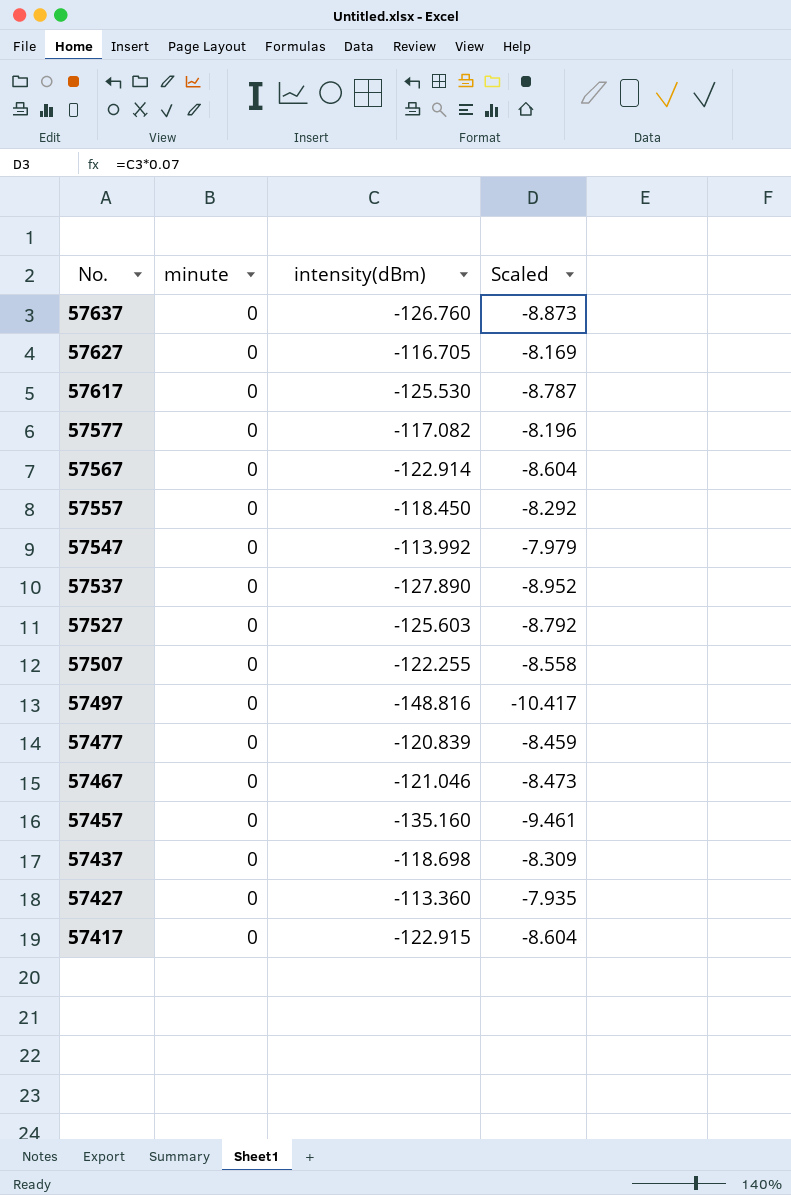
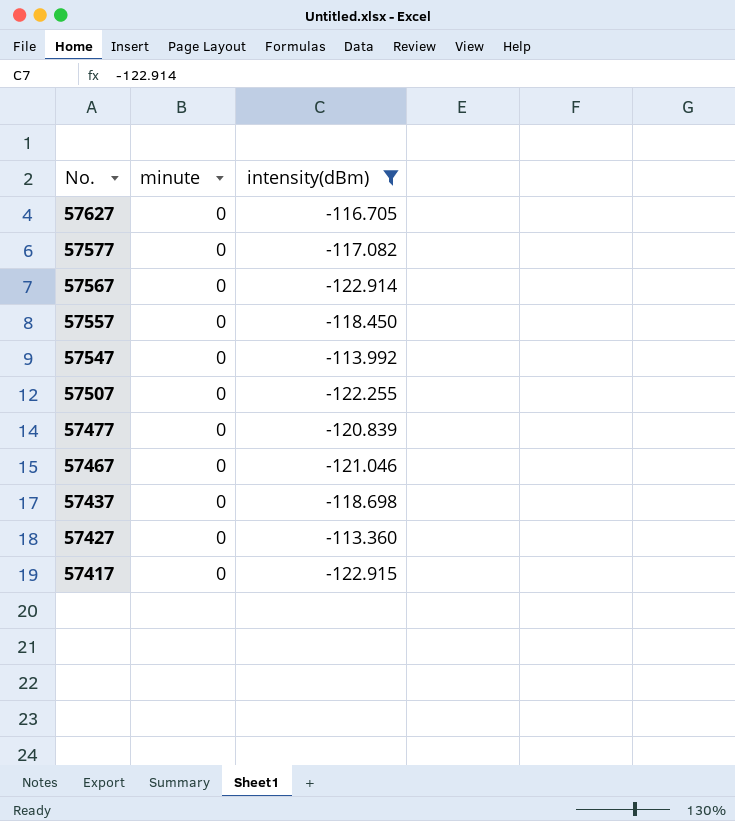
filter: none -> intensity(dBm) >= -122.915
column Scaled | formula: [intensity(dBm)] * 0.07 -> none

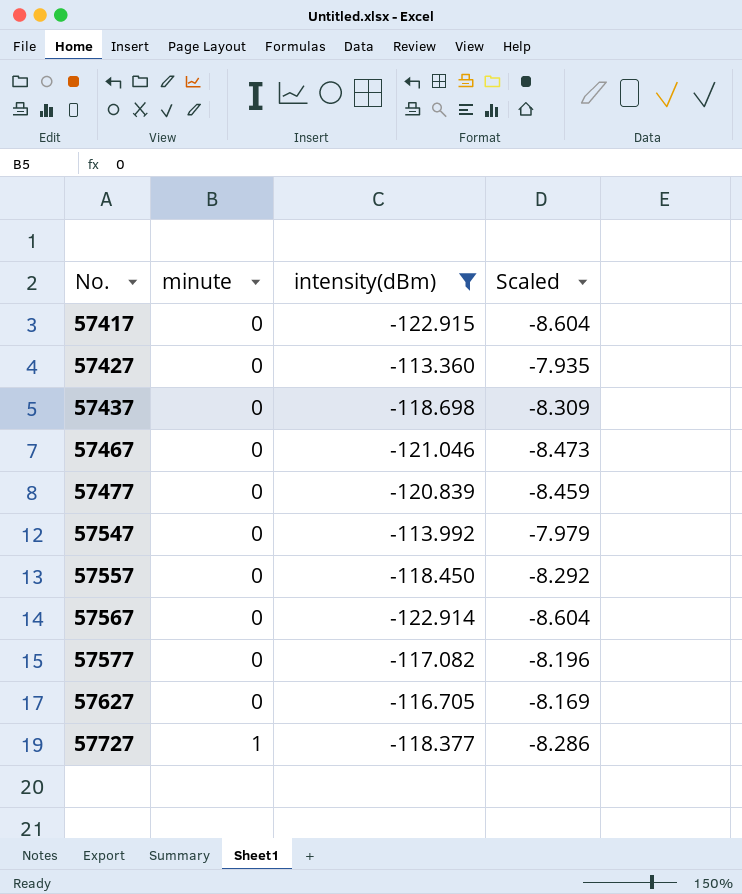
row order: No. descending -> No. ascending
column Scaled | formula: none -> [intensity(dBm)] * 0.07
row 57507: 0 | -122.255 -> none
row 57727: none -> 1 | -118.377 | -8.286

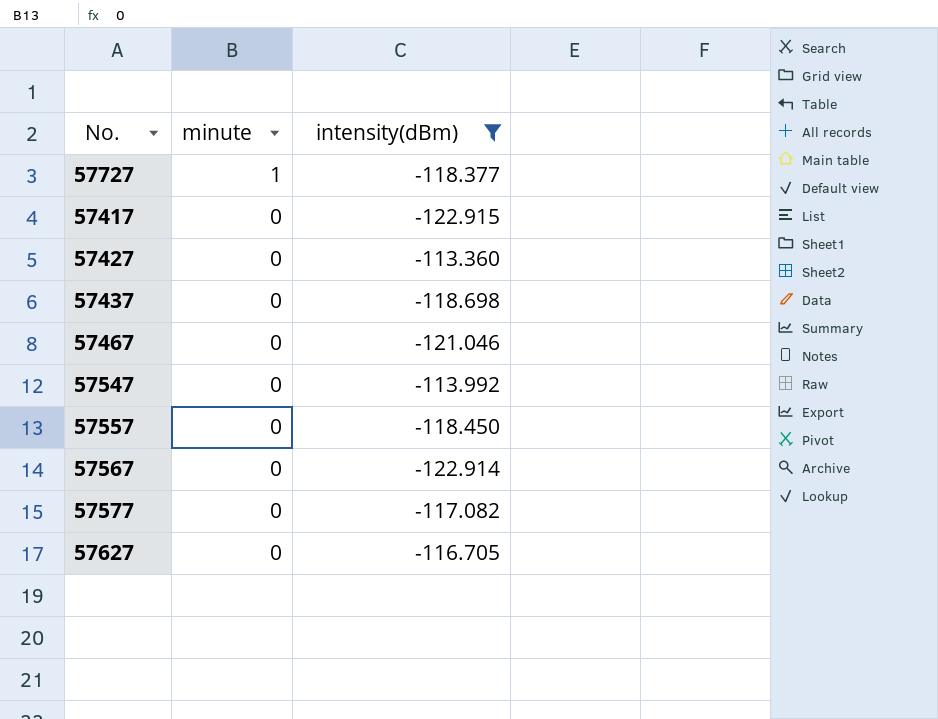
row order: No. ascending -> minute descending
column Scaled | formula: [intensity(dBm)] * 0.07 -> none
row 57477: 0 | -120.839 | -8.459 -> none

